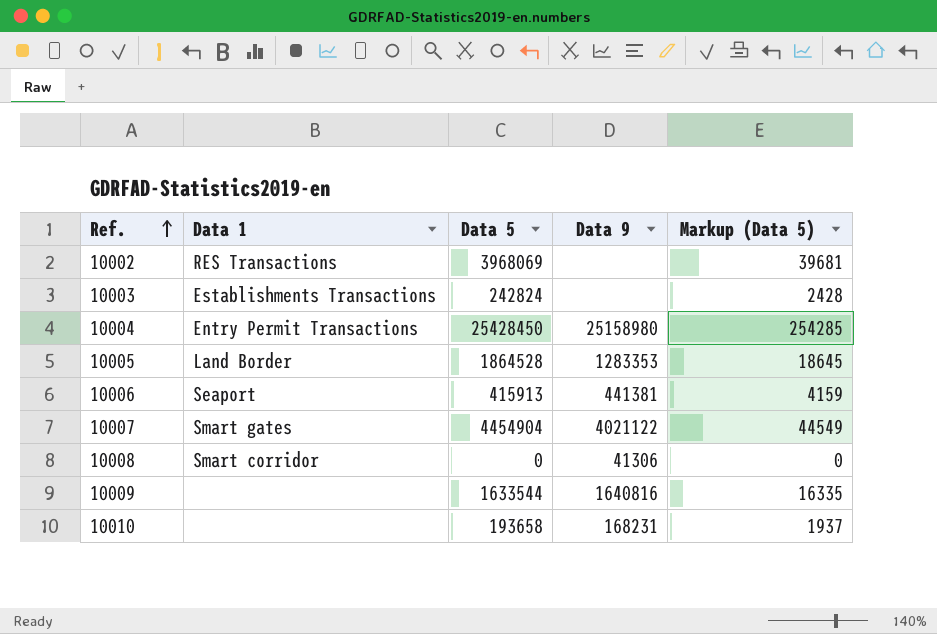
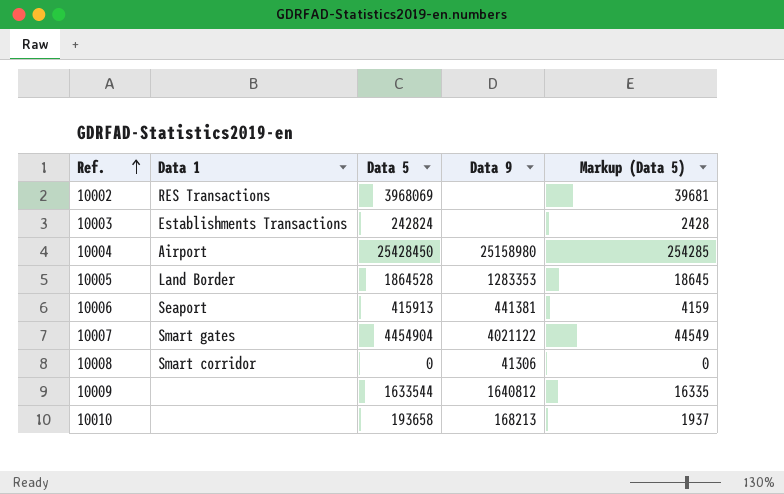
10004 | Data 1: Entry Permit Transactions -> Airport
10009 | Data 9: 1640816 -> 1640812
10010 | Data 9: 168231 -> 168213

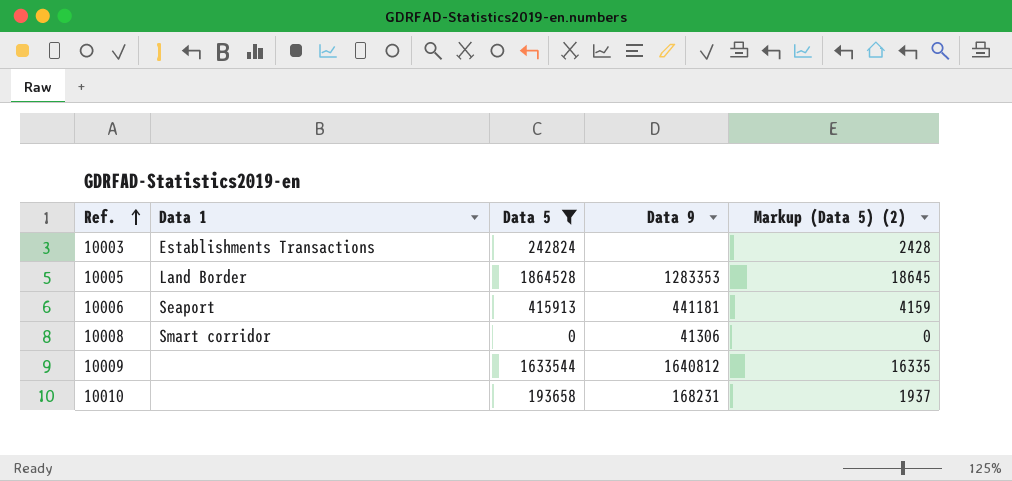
filter: none -> Data 5 <= 1864528
column name: Markup (Data 5) -> Markup (Data 5) (2)
10006 | Data 9: 441381 -> 441181
10010 | Data 9: 168213 -> 168231

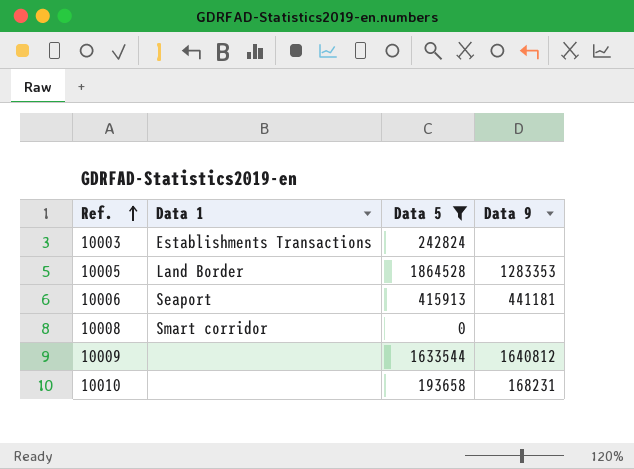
column Markup (Data 5) (2) | formula: [Data 5] * 0.01 -> none
10008 | Data 9: 41306 -> none

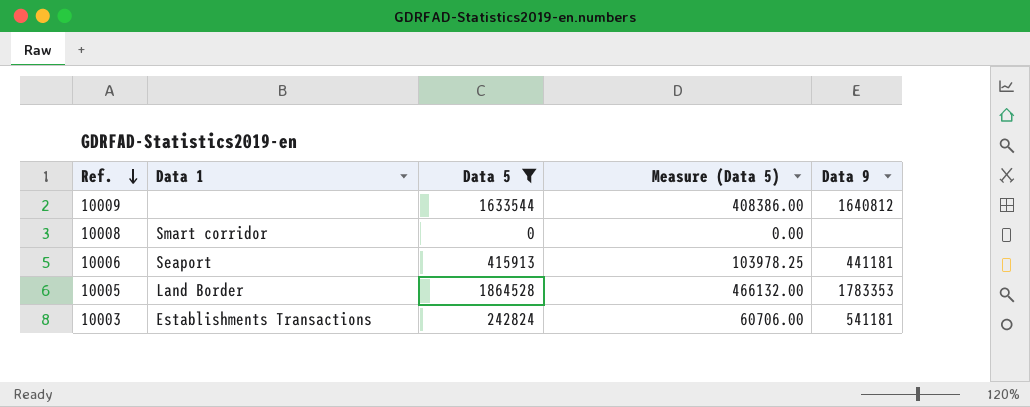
row order: Ref. ascending -> Ref. descending
column Measure (Data 5) | formula: none -> [Data 5] * 0.25
row 10010: none | 193658 | 168231 -> none
10005 | Data 9: 1283353 -> 1783353
10003 | Data 9: none -> 541181

